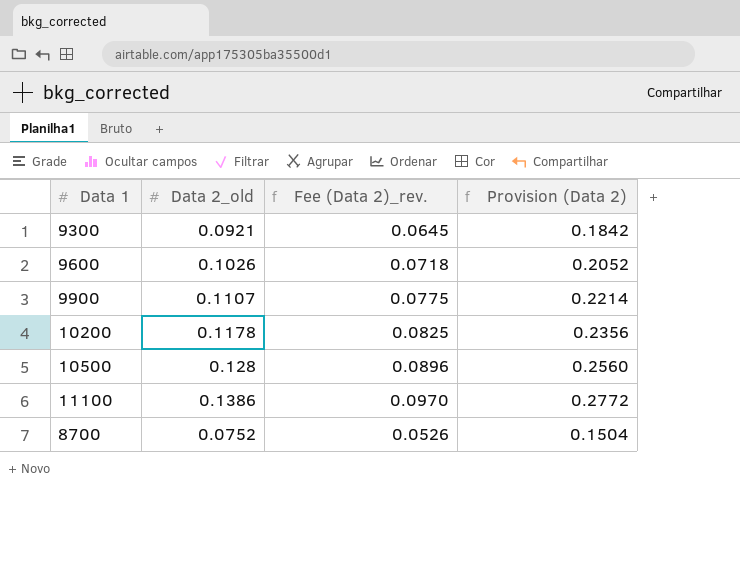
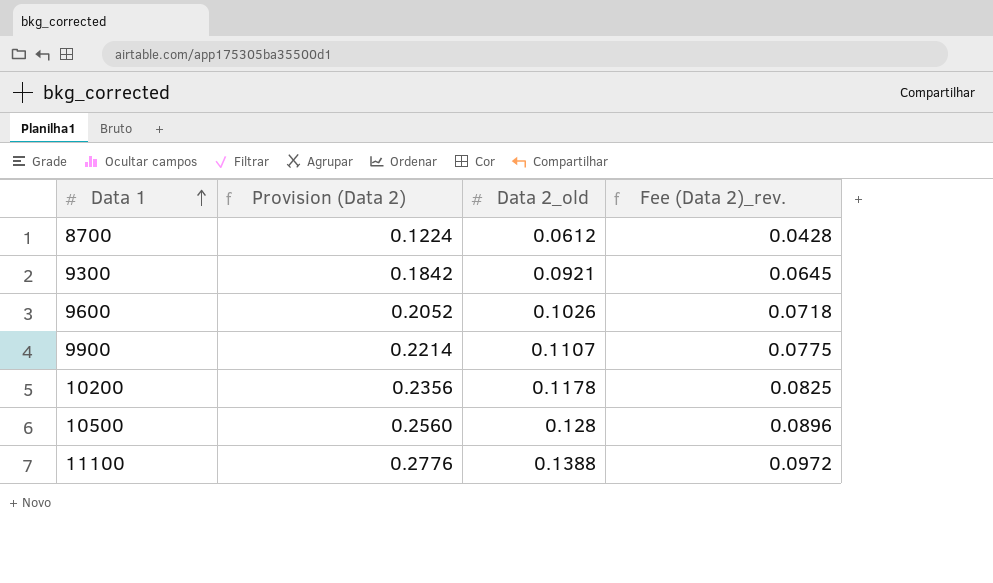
row order: none -> Data 1 ascending
column Provision (Data 2) | position: 4 -> 2
8700 | Provision (Data 2): 0.1504 -> 0.1224
8700 | Data 2_old: 0.0752 -> 0.0612
8700 | Fee (Data 2)_rev.: 0.0526 -> 0.0428
11100 | Provision (Data 2): 0.2772 -> 0.2776
11100 | Data 2_old: 0.1386 -> 0.1388
11100 | Fee (Data 2)_rev.: 0.0970 -> 0.0972

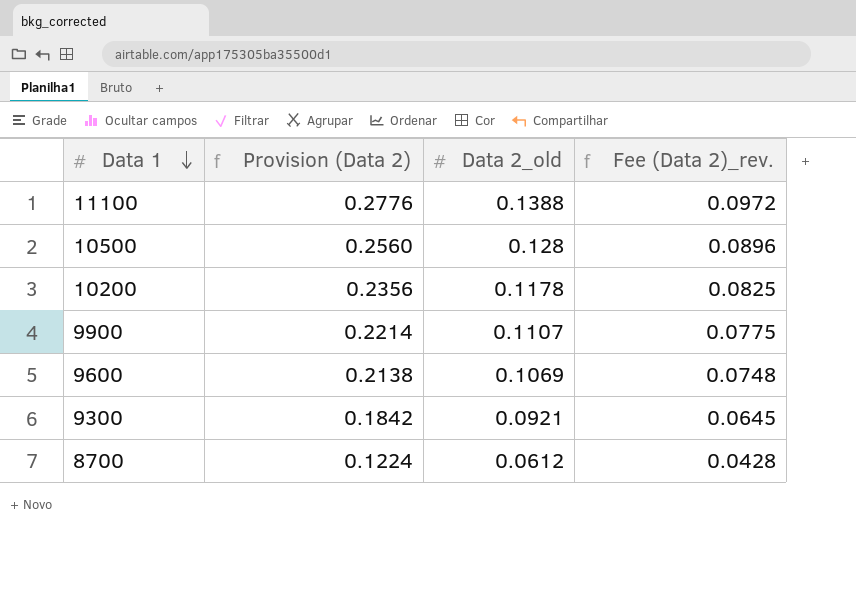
row order: Data 1 ascending -> Data 1 descending
9600 | Provision (Data 2): 0.2052 -> 0.2138
9600 | Data 2_old: 0.1026 -> 0.1069
9600 | Fee (Data 2)_rev.: 0.0718 -> 0.0748

